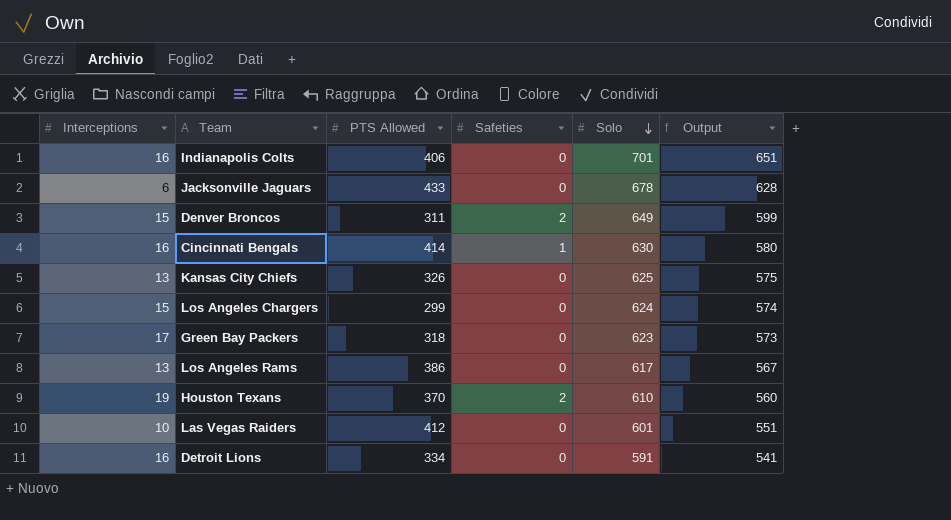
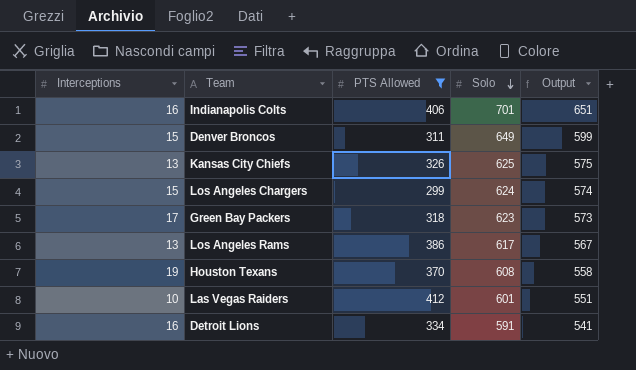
filter: none -> PTS Allowed <= 412
column Safeties | position: 4 -> none
Houston Texans | Solo: 610 -> 608
Houston Texans | Output: 560 -> 558

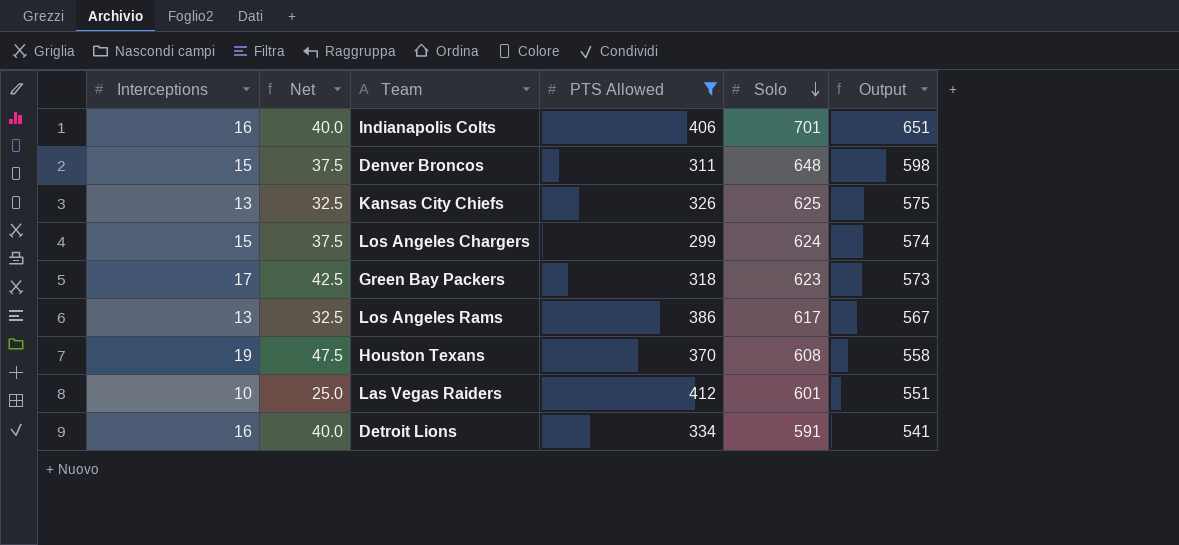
column Net | formula: none -> [Interceptions] * 2.5
Denver Broncos | Solo: 649 -> 648
Denver Broncos | Output: 599 -> 598

